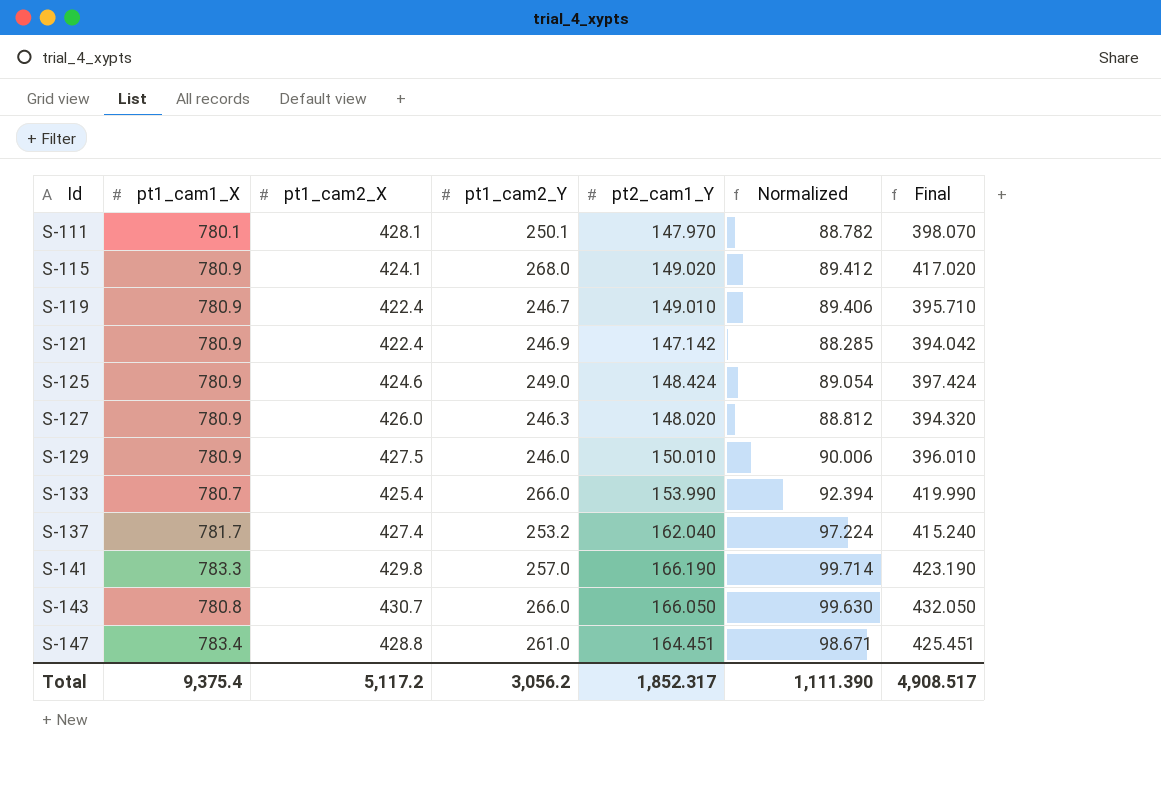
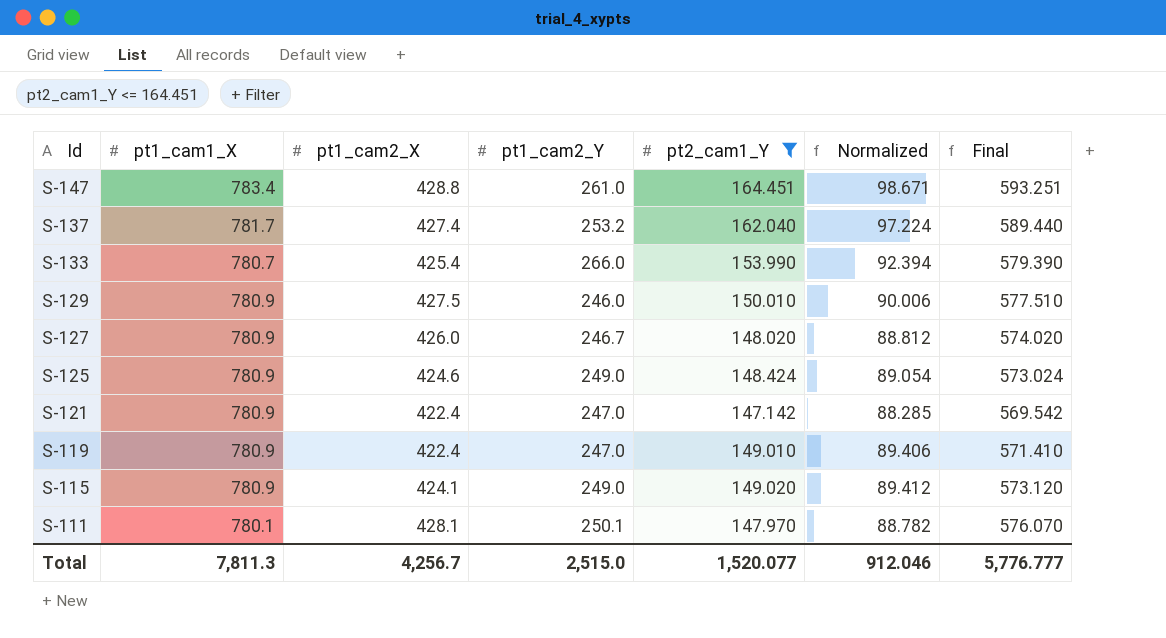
filter: none -> pt2_cam1_Y <= 164.451
row order: Id ascending -> Id descending
column Final | formula: [pt1_cam2_Y] + [pt2_cam1_Y] -> [pt1_cam2_X] + [pt2_cam1_Y]
S-127 | pt1_cam2_Y: 246.3 -> 246.7
S-121 | pt1_cam2_Y: 246.9 -> 247.0
S-119 | pt1_cam2_Y: 246.7 -> 247.0
S-115 | pt1_cam2_Y: 268.0 -> 249.0
Total | pt1_cam1_X: 9,375.4 -> 7,811.3
Total | pt1_cam2_X: 5,117.2 -> 4,256.7
Total | pt1_cam2_Y: 3,056.2 -> 2,515.0
Total | pt2_cam1_Y: 1,852.317 -> 1,520.077
Total | Normalized: 1,111.390 -> 912.046
Total | Final: 4,908.517 -> 5,776.777

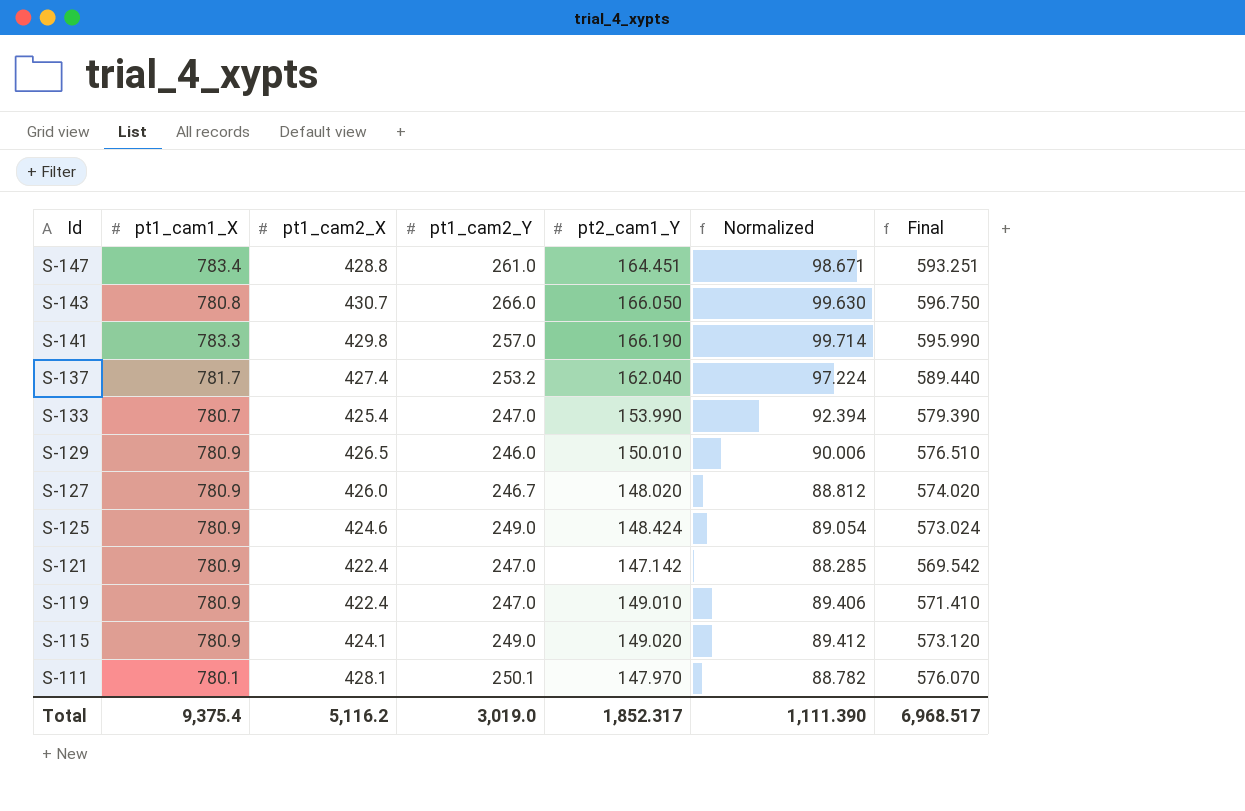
filter: pt2_cam1_Y <= 164.451 -> none
S-133 | pt1_cam2_Y: 266.0 -> 247.0
S-129 | pt1_cam2_X: 427.5 -> 426.5
S-129 | Final: 577.510 -> 576.510
Total | pt1_cam1_X: 7,811.3 -> 9,375.4
Total | pt1_cam2_X: 4,256.7 -> 5,116.2
Total | pt1_cam2_Y: 2,515.0 -> 3,019.0
Total | pt2_cam1_Y: 1,520.077 -> 1,852.317
Total | Normalized: 912.046 -> 1,111.390
Total | Final: 5,776.777 -> 6,968.517

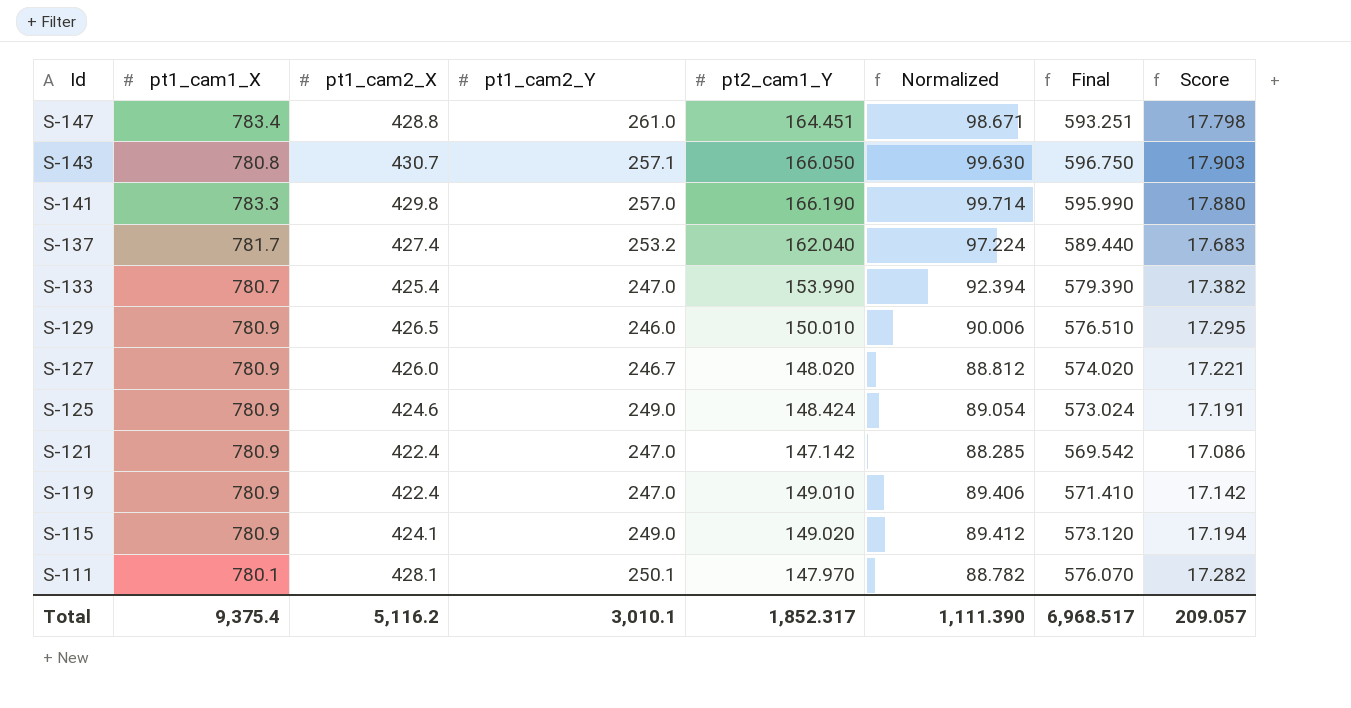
column Score | formula: none -> [Final] * 0.03
S-143 | pt1_cam2_Y: 266.0 -> 257.1
Total | pt1_cam2_Y: 3,019.0 -> 3,010.1

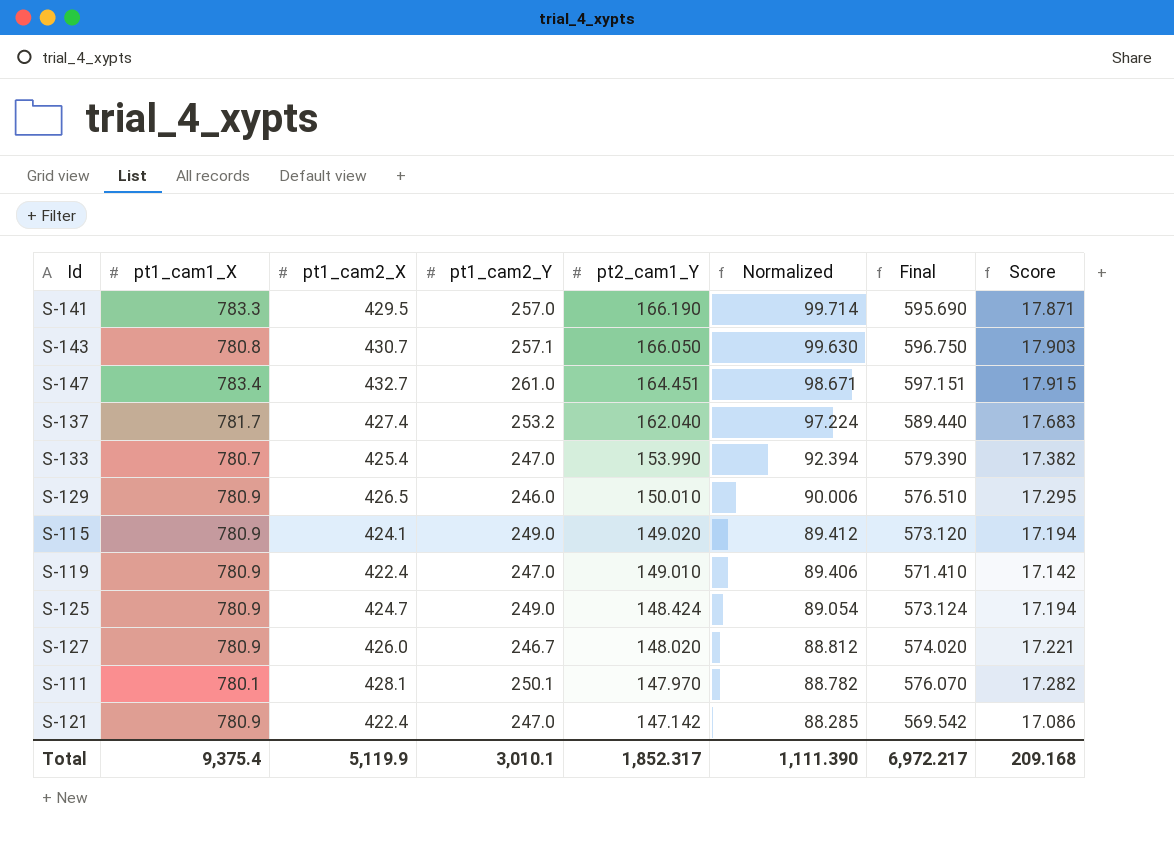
row order: Id descending -> pt2_cam1_Y descending
S-141 | pt1_cam2_X: 429.8 -> 429.5
S-141 | Final: 595.990 -> 595.690
S-141 | Score: 17.880 -> 17.871
S-147 | pt1_cam2_X: 428.8 -> 432.7
S-147 | Final: 593.251 -> 597.151
S-147 | Score: 17.798 -> 17.915
S-125 | pt1_cam2_X: 424.6 -> 424.7
S-125 | Final: 573.024 -> 573.124
S-125 | Score: 17.191 -> 17.194
Total | pt1_cam2_X: 5,116.2 -> 5,119.9
Total | Final: 6,968.517 -> 6,972.217
Total | Score: 209.057 -> 209.168

